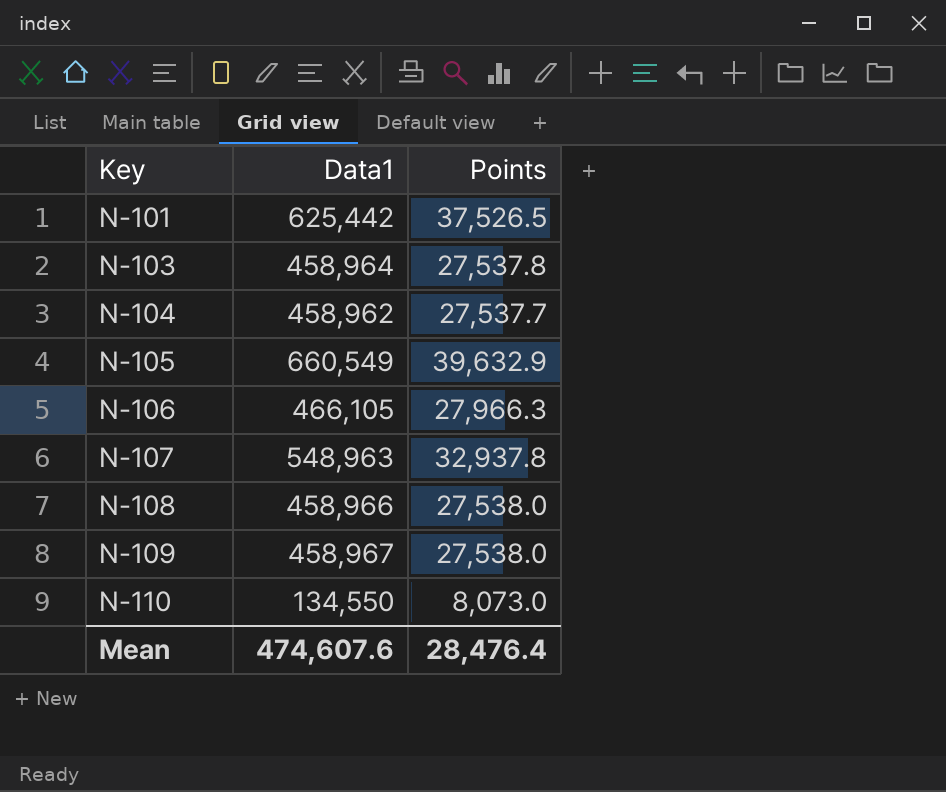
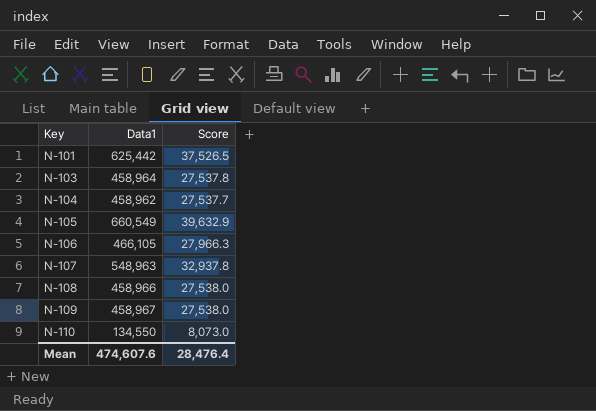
column name: Points -> Score

